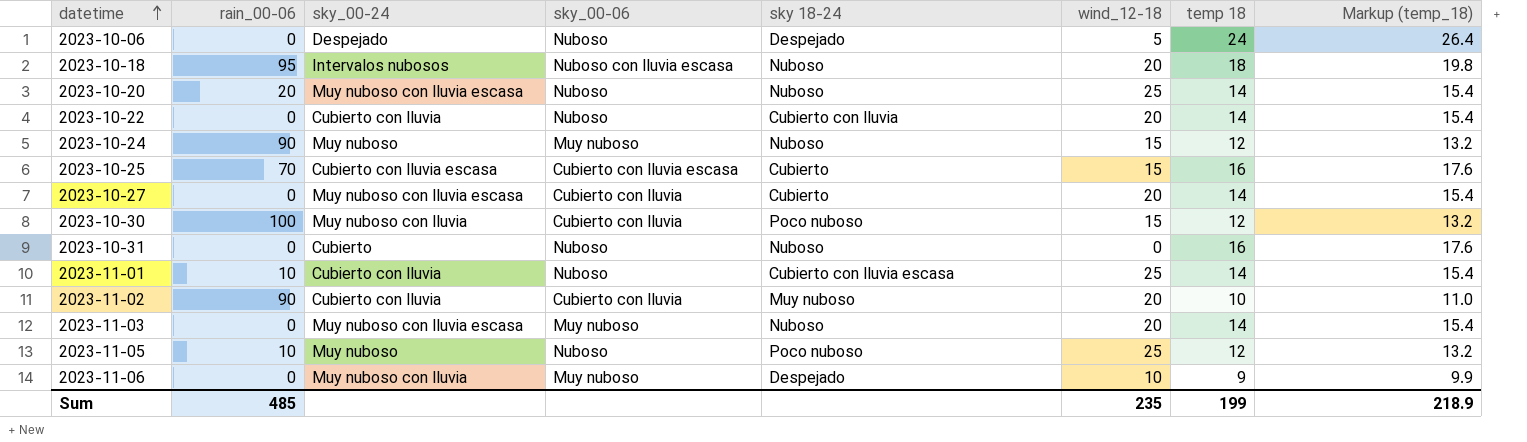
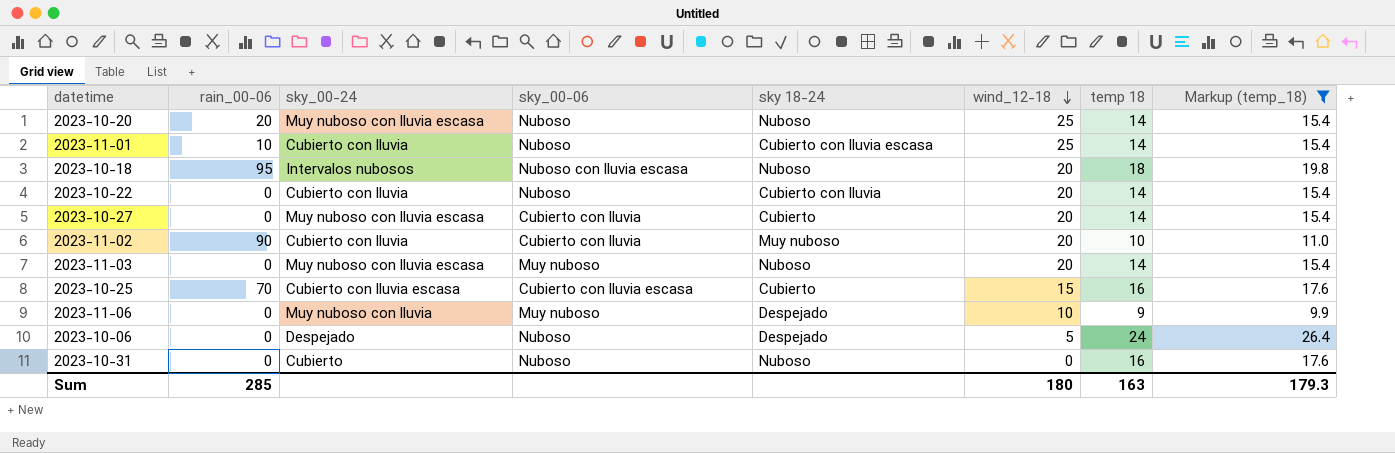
filter: none -> Markup (temp_18) != 13.2
row order: datetime ascending -> wind_12-18 descending
Sum | rain_00-06: 485 -> 285
Sum | wind_12-18: 235 -> 180
Sum | temp 18: 199 -> 163
Sum | Markup (temp_18): 218.9 -> 179.3

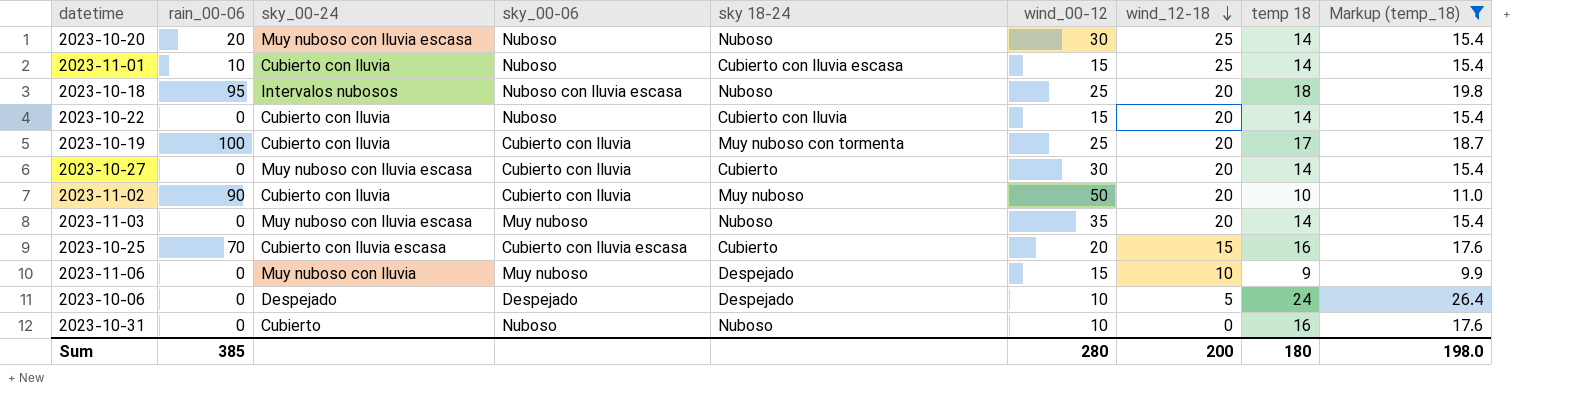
column wind_00-12 | position: none -> 6
row 2023-10-19: none -> 100 | Cubierto con lluvia | Cubierto con lluvia | Muy nuboso con tormenta | 25 | 20 | 17 | 18.7
2023-10-06 | sky_00-06: Nuboso -> Despejado
Sum | rain_00-06: 285 -> 385
Sum | wind_12-18: 180 -> 200
Sum | temp 18: 163 -> 180
Sum | Markup (temp_18): 179.3 -> 198.0

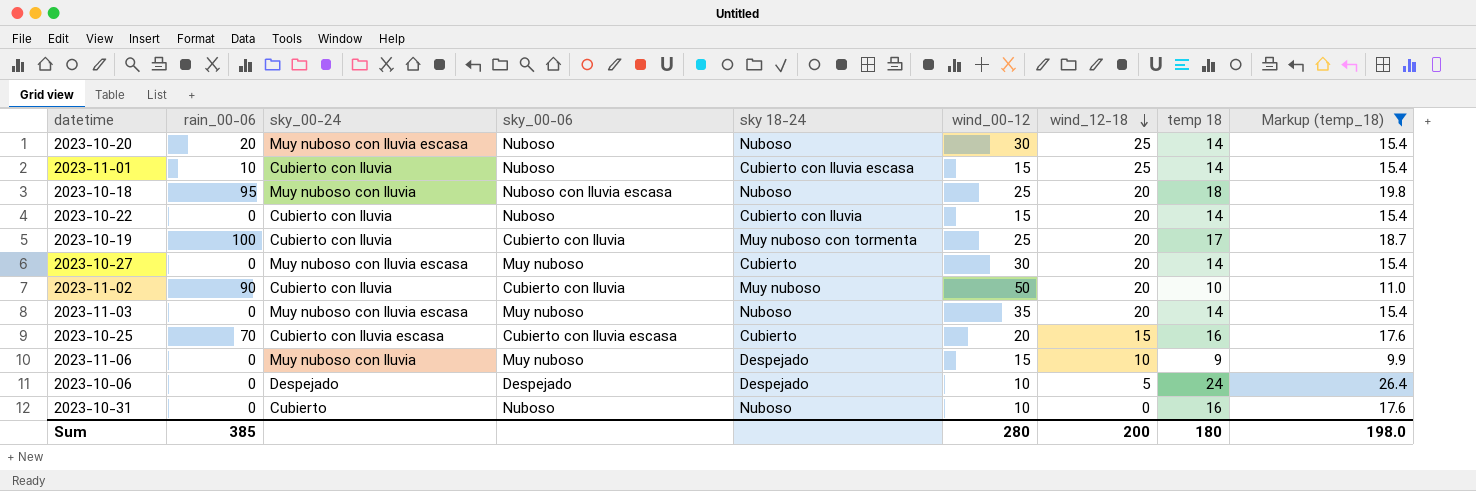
2023-10-18 | sky_00-24: Intervalos nubosos -> Muy nuboso con lluvia
2023-10-27 | sky_00-06: Cubierto con lluvia -> Muy nuboso

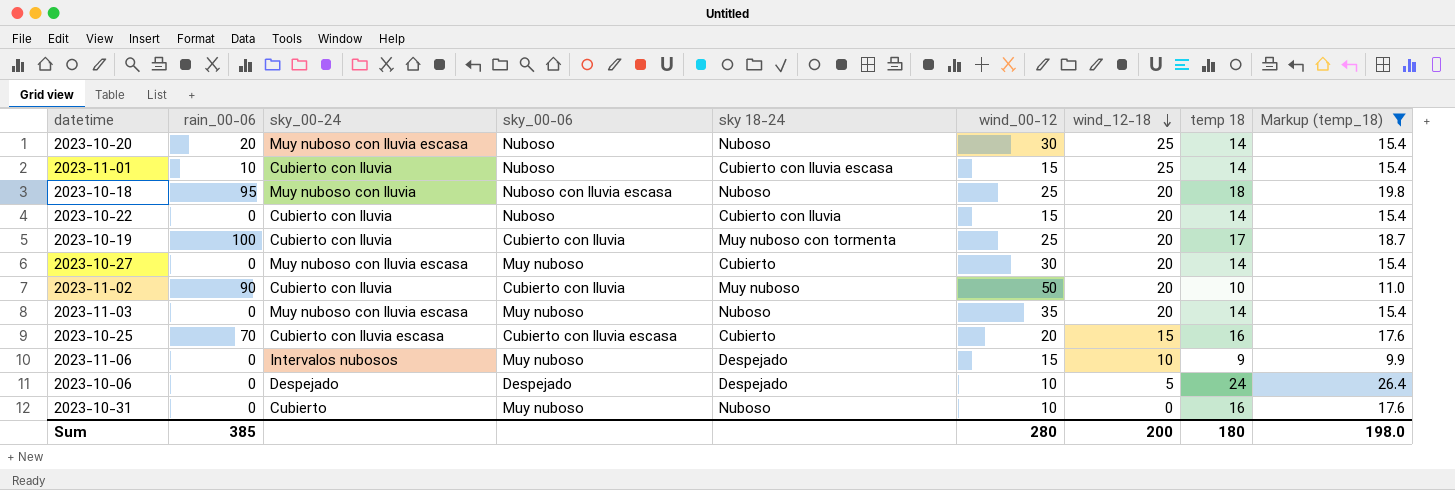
2023-11-06 | sky_00-24: Muy nuboso con lluvia -> Intervalos nubosos
2023-10-31 | sky_00-06: Nuboso -> Muy nuboso

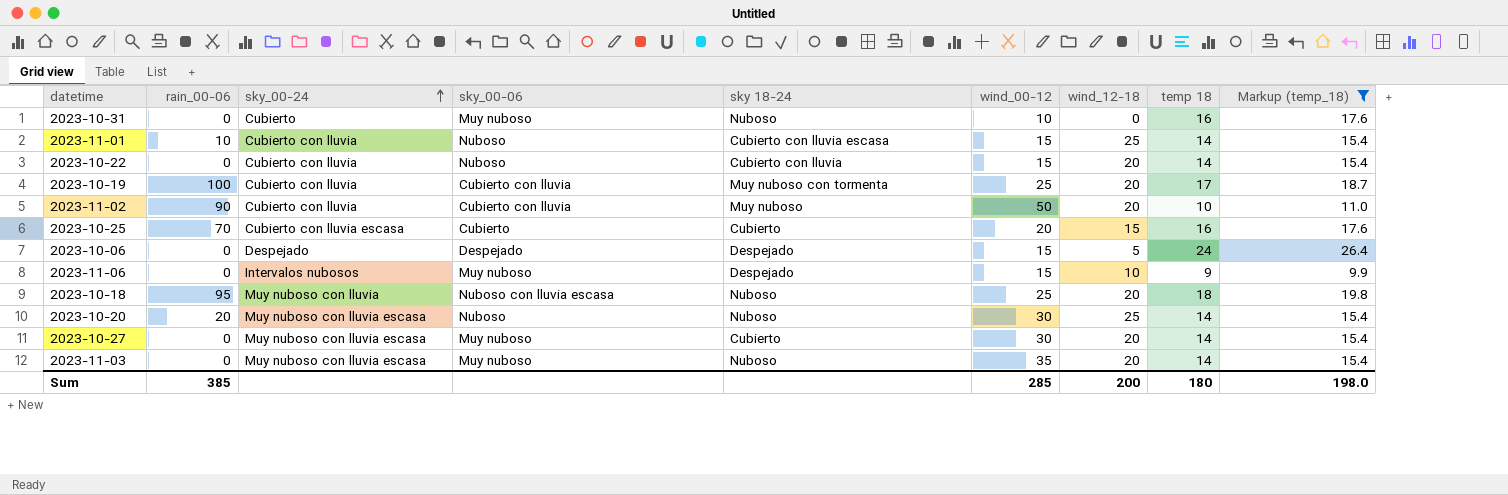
row order: wind_12-18 descending -> sky_00-24 ascending
2023-10-25 | sky_00-06: Cubierto con lluvia escasa -> Cubierto
2023-10-06 | wind_00-12: 10 -> 15
Sum | wind_00-12: 280 -> 285

